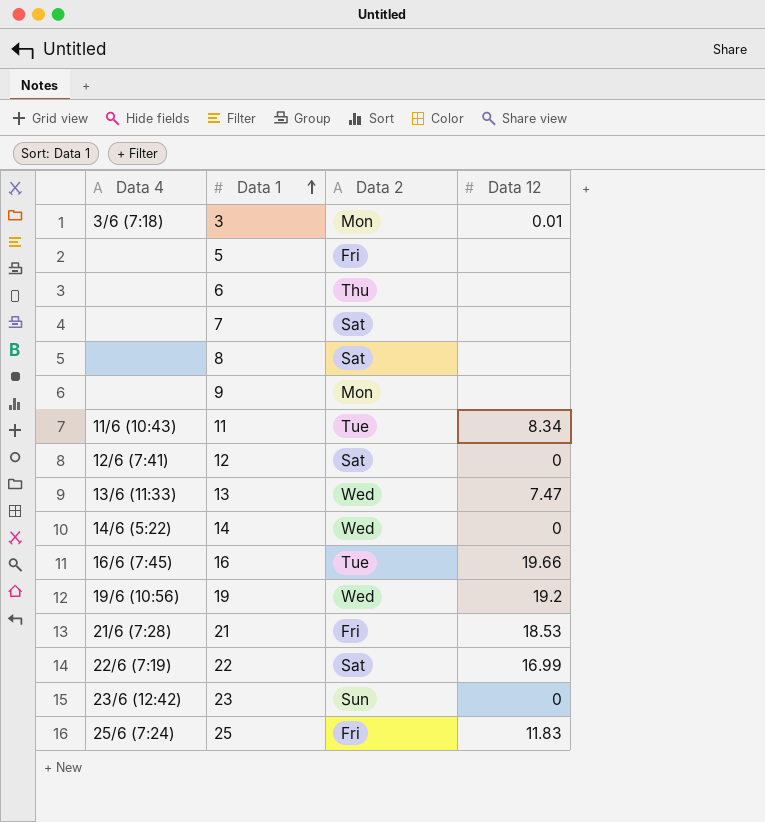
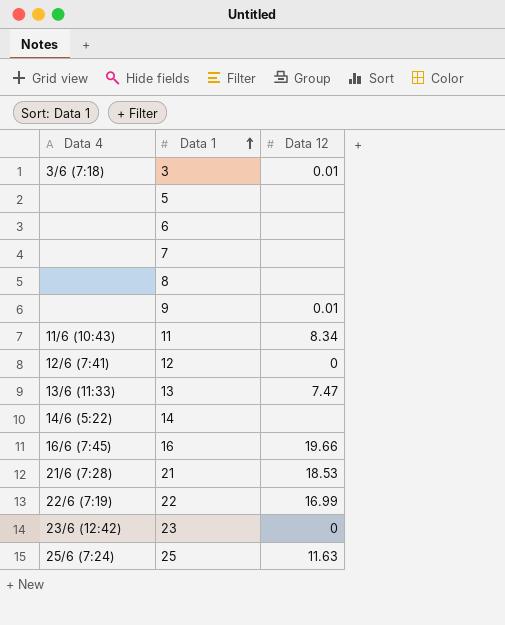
column Data 2 | position: 3 -> none
row 19: 19/6 (10:56) | Wed | 19.2 -> none
9 | Data 12: none -> 0.01
14 | Data 12: 0 -> none
25 | Data 12: 11.83 -> 11.63

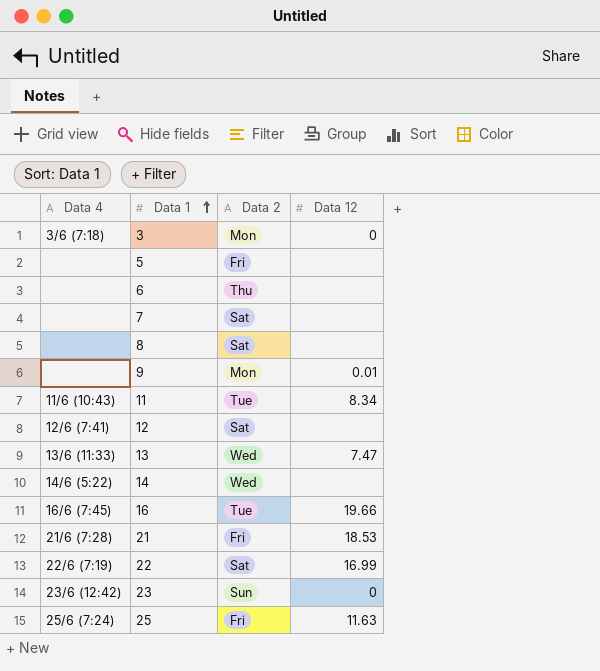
column Data 2 | position: none -> 3
3 | Data 12: 0.01 -> 0
12 | Data 12: 0 -> none

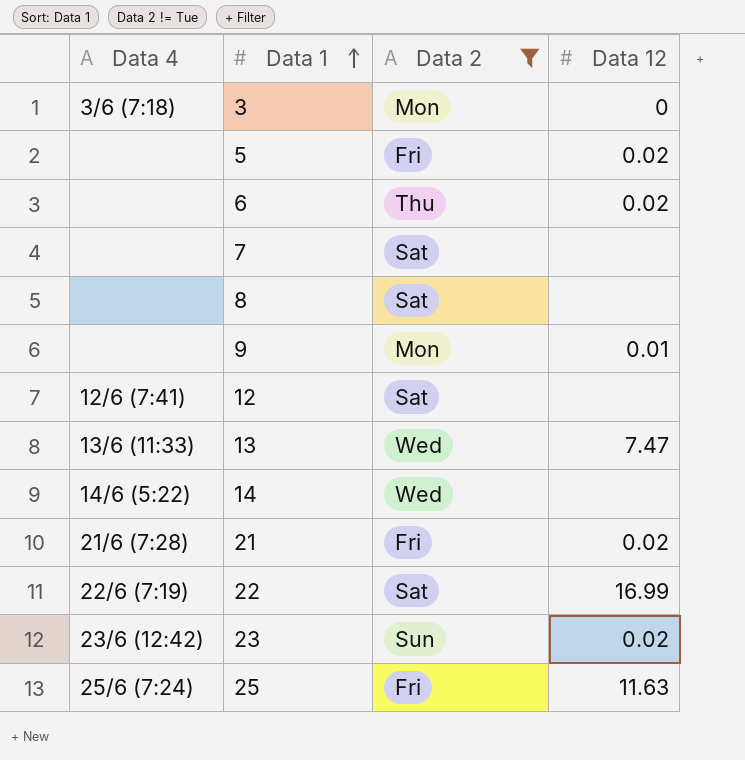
filter: none -> Data 2 != Tue
5 | Data 12: none -> 0.02
6 | Data 12: none -> 0.02
21 | Data 12: 18.53 -> 0.02
23 | Data 12: 0 -> 0.02

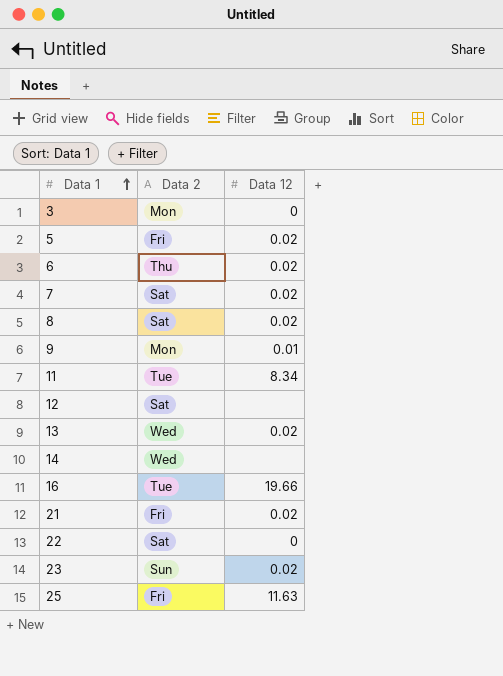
filter: Data 2 != Tue -> none
column Data 4 | position: 1 -> none
7 | Data 12: none -> 0.02
8 | Data 12: none -> 0.02
13 | Data 12: 7.47 -> 0.02
22 | Data 12: 16.99 -> 0

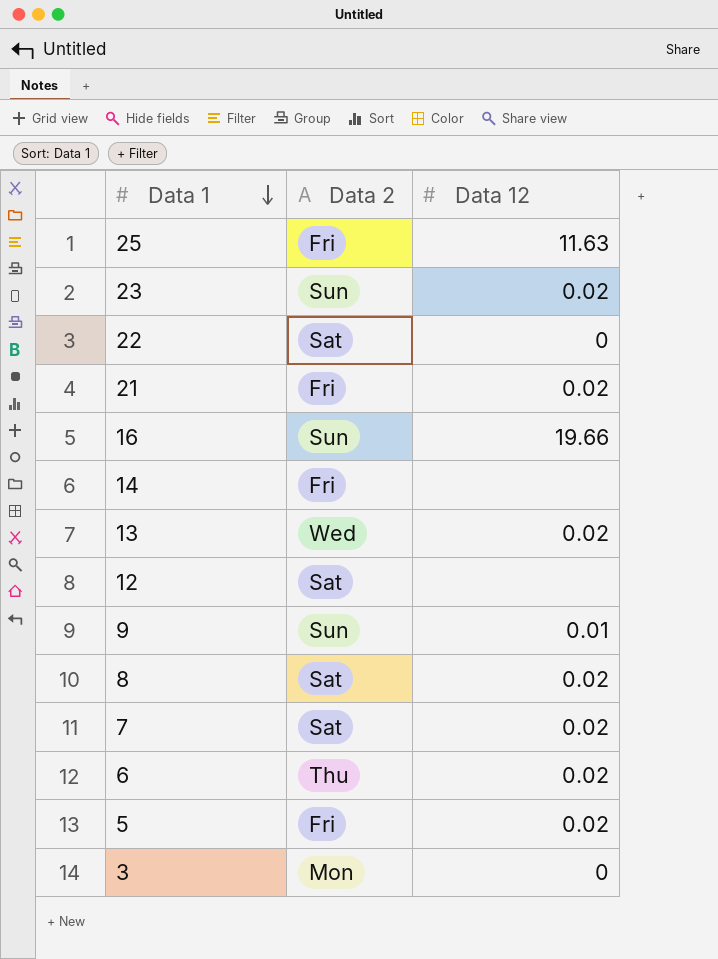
row order: Data 1 ascending -> Data 1 descending
row 11: Tue | 8.34 -> none
16 | Data 2: Tue -> Sun
14 | Data 2: Wed -> Fri
9 | Data 2: Mon -> Sun

